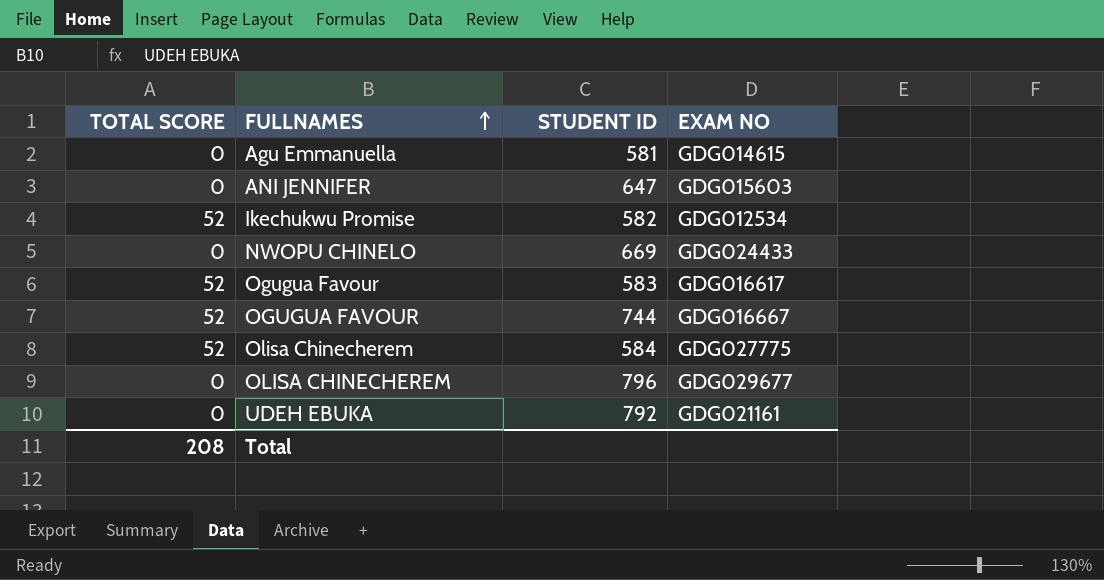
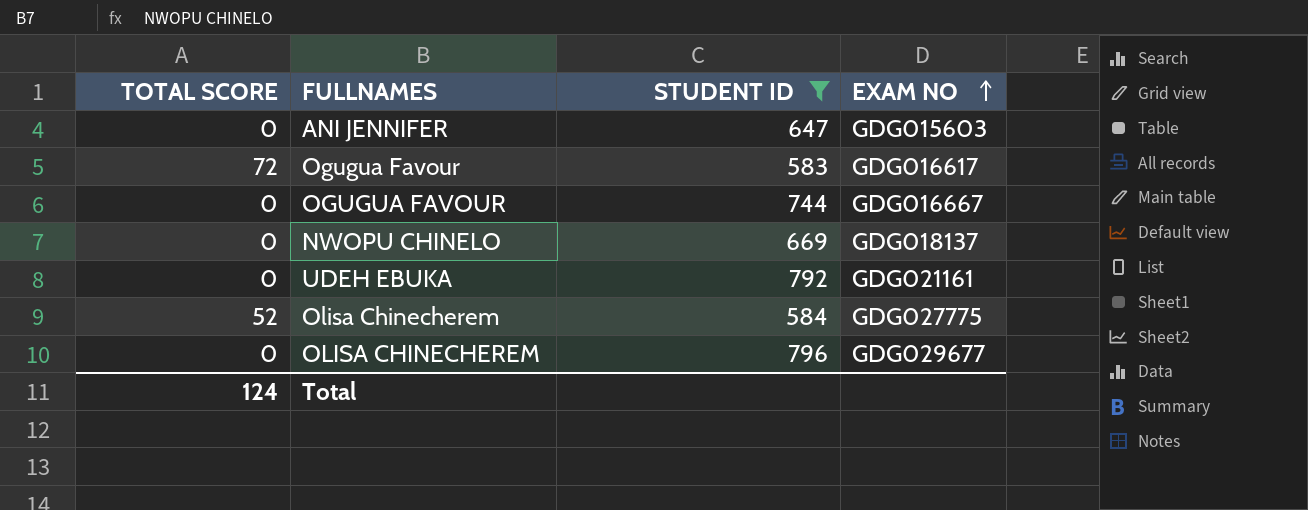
filter: none -> STUDENT ID >= 583
row order: FULLNAMES ascending -> EXAM NO ascending
Ogugua Favour | TOTAL SCORE: 52 -> 72
OGUGUA FAVOUR | TOTAL SCORE: 52 -> 0
NWOPU CHINELO | EXAM NO: GDG024433 -> GDG018137
Total | TOTAL SCORE: 208 -> 124

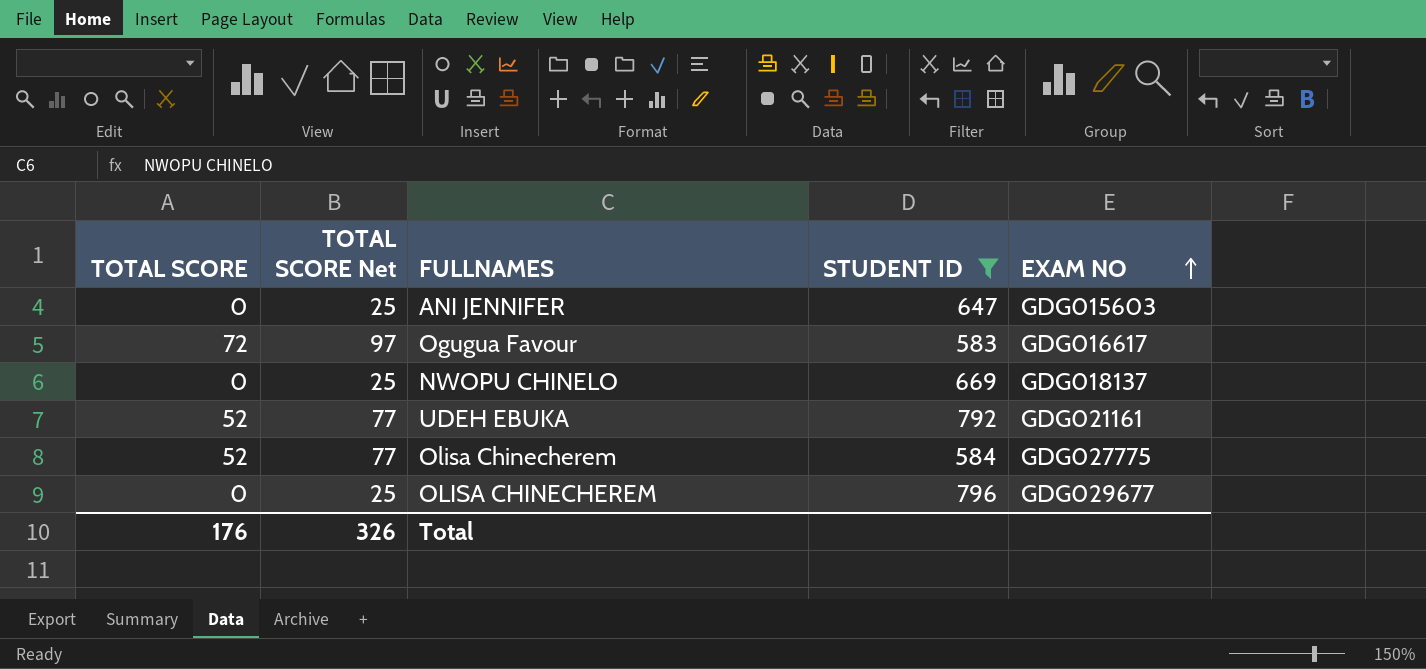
column TOTAL SCORE Net | formula: none -> [TOTAL SCORE] + 25
row OGUGUA FAVOUR: 0 | 744 | GDG016667 -> none
UDEH EBUKA | TOTAL SCORE: 0 -> 52
Total | TOTAL SCORE: 124 -> 176

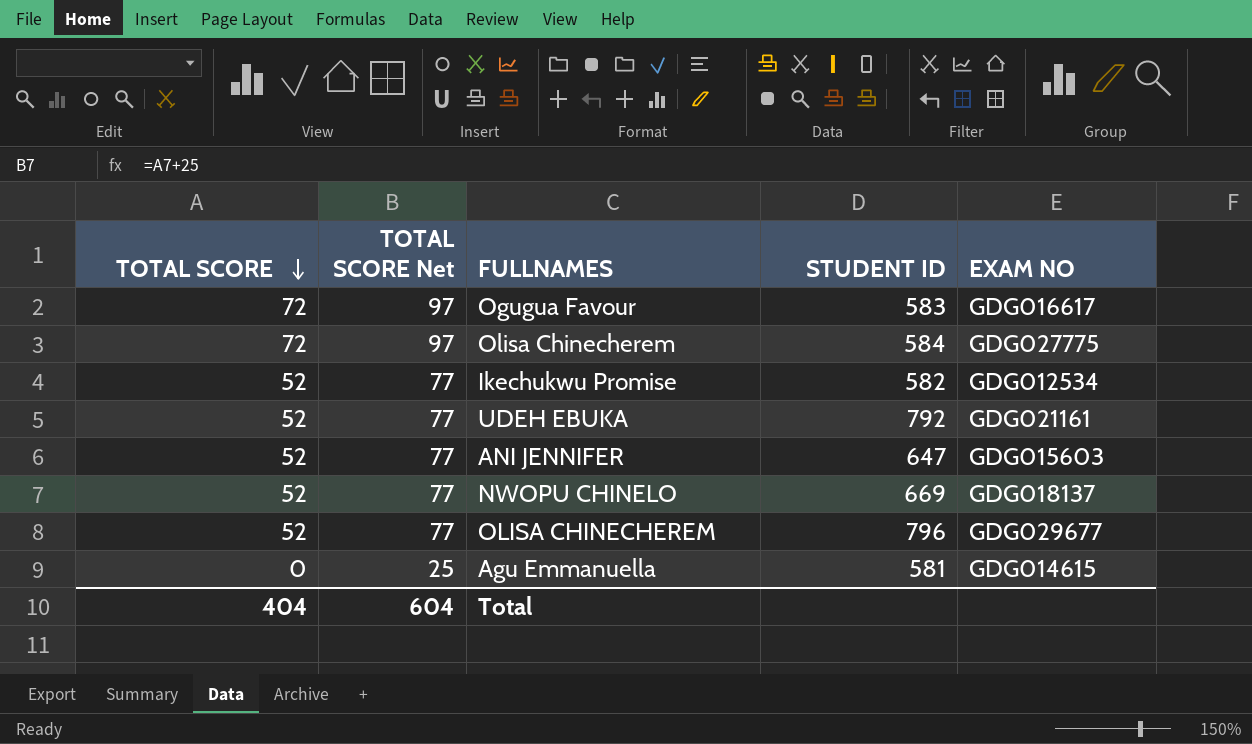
filter: STUDENT ID >= 583 -> none
row order: EXAM NO ascending -> TOTAL SCORE descending
Olisa Chinecherem | TOTAL SCORE: 52 -> 72
Olisa Chinecherem | TOTAL SCORE Net: 77 -> 97
ANI JENNIFER | TOTAL SCORE: 0 -> 52
ANI JENNIFER | TOTAL SCORE Net: 25 -> 77
NWOPU CHINELO | TOTAL SCORE: 0 -> 52
NWOPU CHINELO | TOTAL SCORE Net: 25 -> 77
OLISA CHINECHEREM | TOTAL SCORE: 0 -> 52
OLISA CHINECHEREM | TOTAL SCORE Net: 25 -> 77
Total | TOTAL SCORE: 176 -> 404
Total | TOTAL SCORE Net: 326 -> 604

